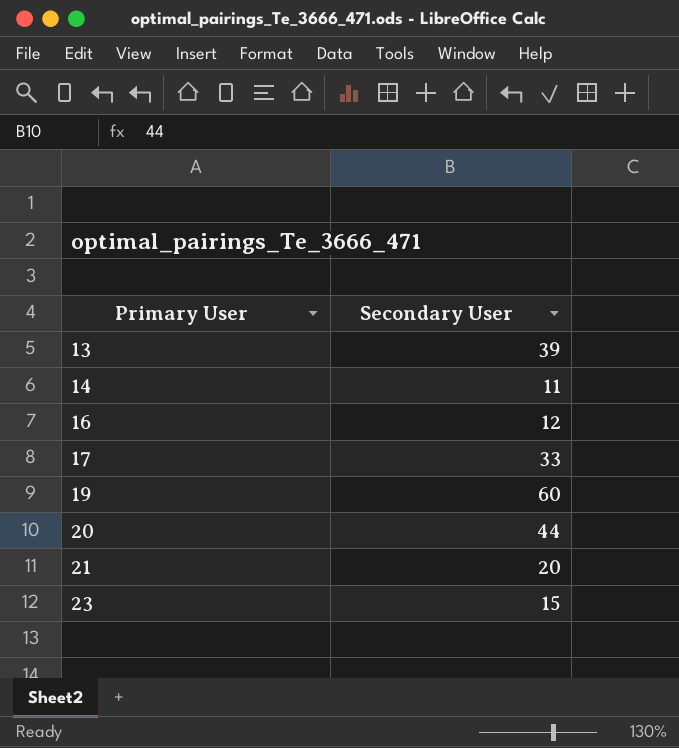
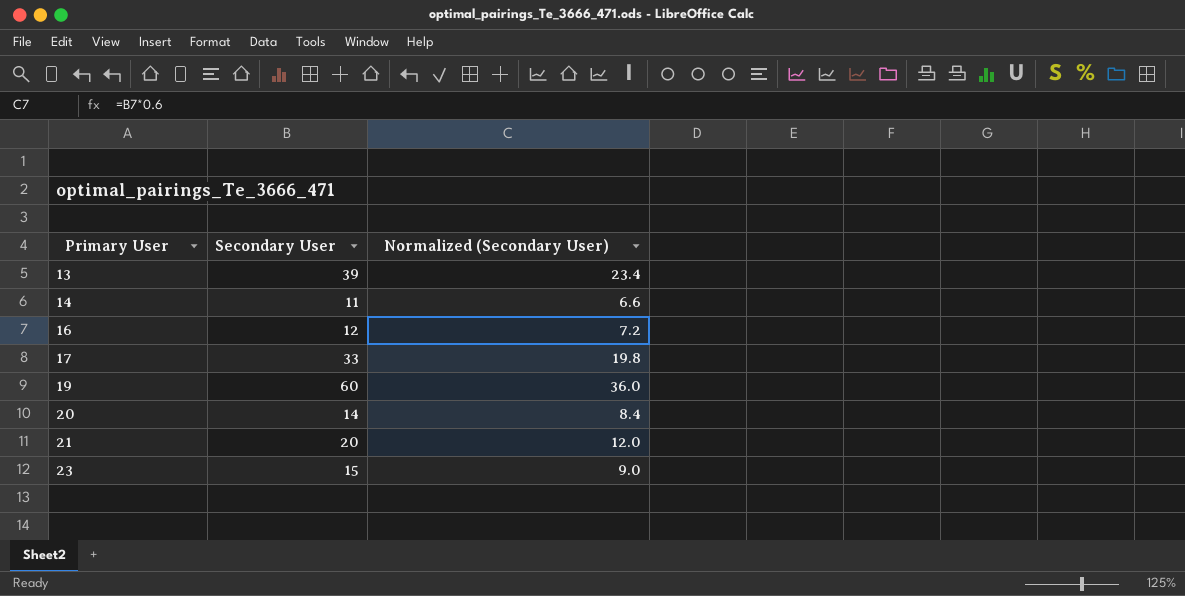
column Normalized (Secondary User) | formula: none -> [Secondary User] * 0.6
20 | Secondary User: 44 -> 14

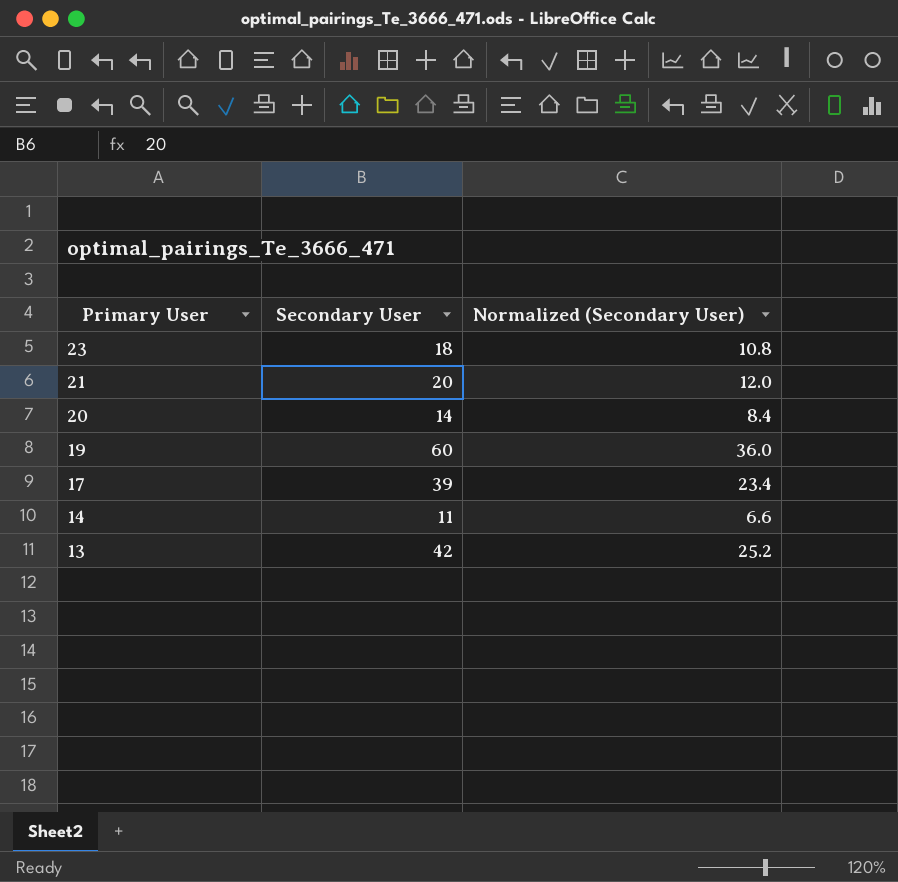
row order: Primary User ascending -> Primary User descending
row 16: 12 | 7.2 -> none
23 | Secondary User: 15 -> 18
23 | Normalized (Secondary User): 9.0 -> 10.8
17 | Secondary User: 33 -> 39
17 | Normalized (Secondary User): 19.8 -> 23.4
13 | Secondary User: 39 -> 42
13 | Normalized (Secondary User): 23.4 -> 25.2

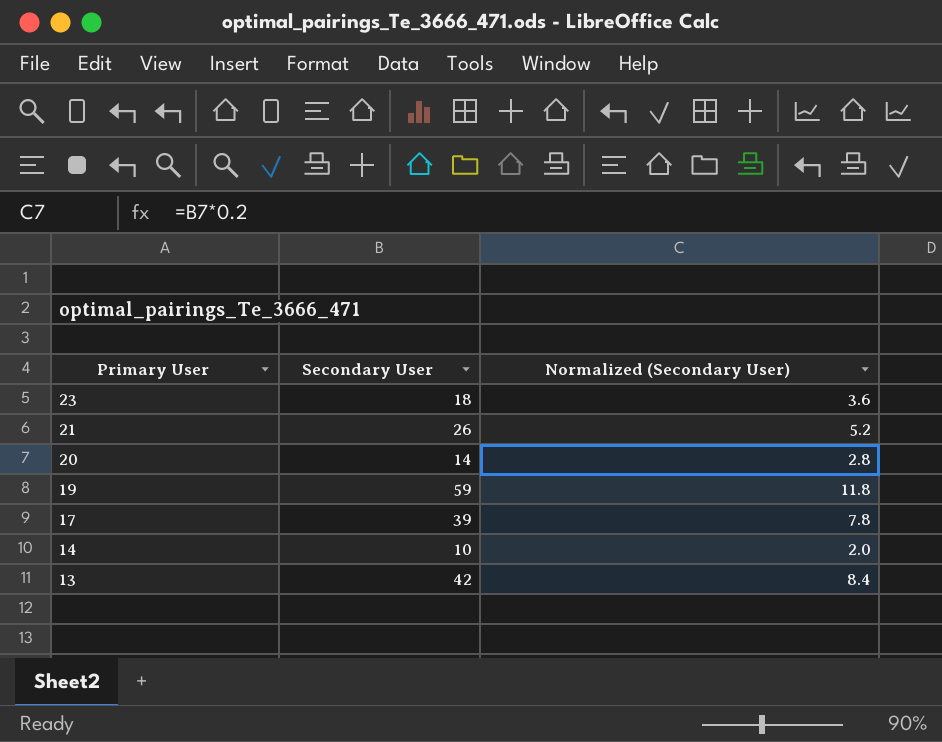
column Normalized (Secondary User) | formula: [Secondary User] * 0.6 -> [Secondary User] * 0.2
21 | Secondary User: 20 -> 26
19 | Secondary User: 60 -> 59
14 | Secondary User: 11 -> 10

